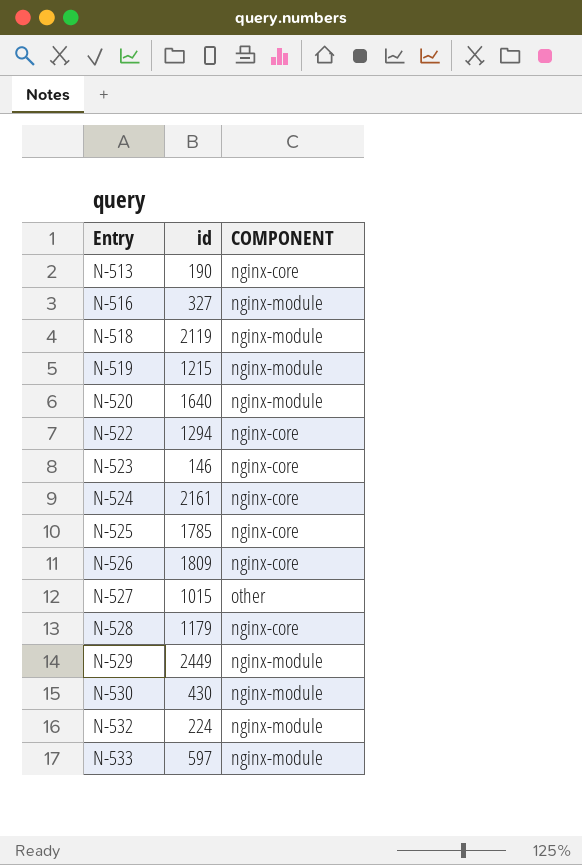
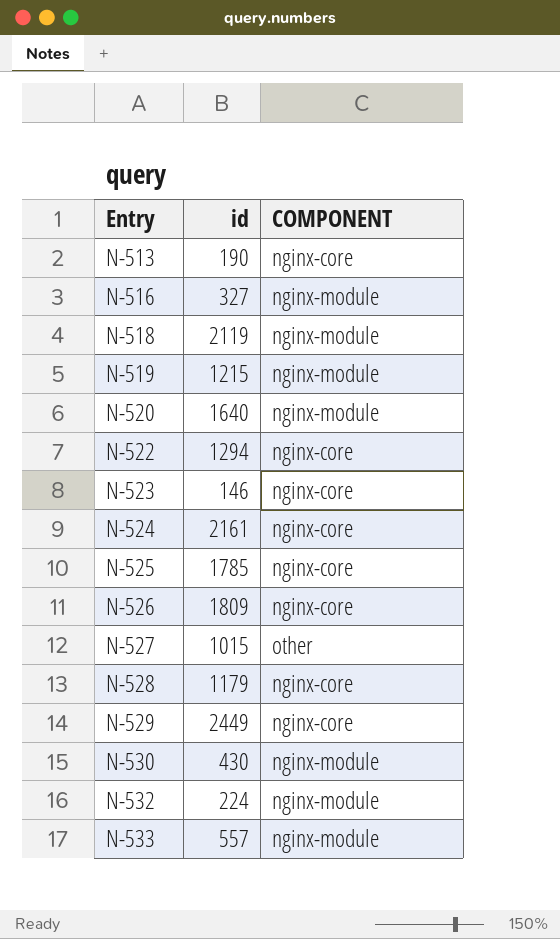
N-529 | COMPONENT: nginx-module -> nginx-core
N-533 | id: 597 -> 557

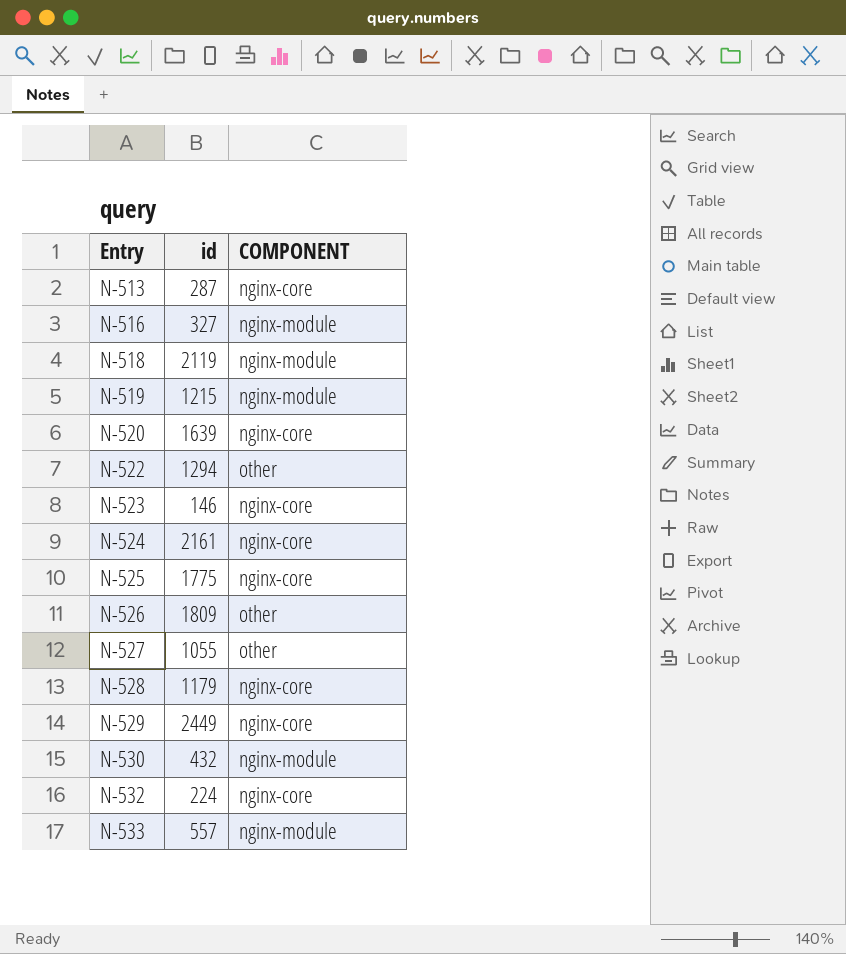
N-513 | id: 190 -> 287
N-520 | id: 1640 -> 1639
N-520 | COMPONENT: nginx-module -> nginx-core
N-522 | COMPONENT: nginx-core -> other
N-525 | id: 1785 -> 1775
N-526 | COMPONENT: nginx-core -> other
N-527 | id: 1015 -> 1055
N-530 | id: 430 -> 432
N-532 | COMPONENT: nginx-module -> nginx-core

